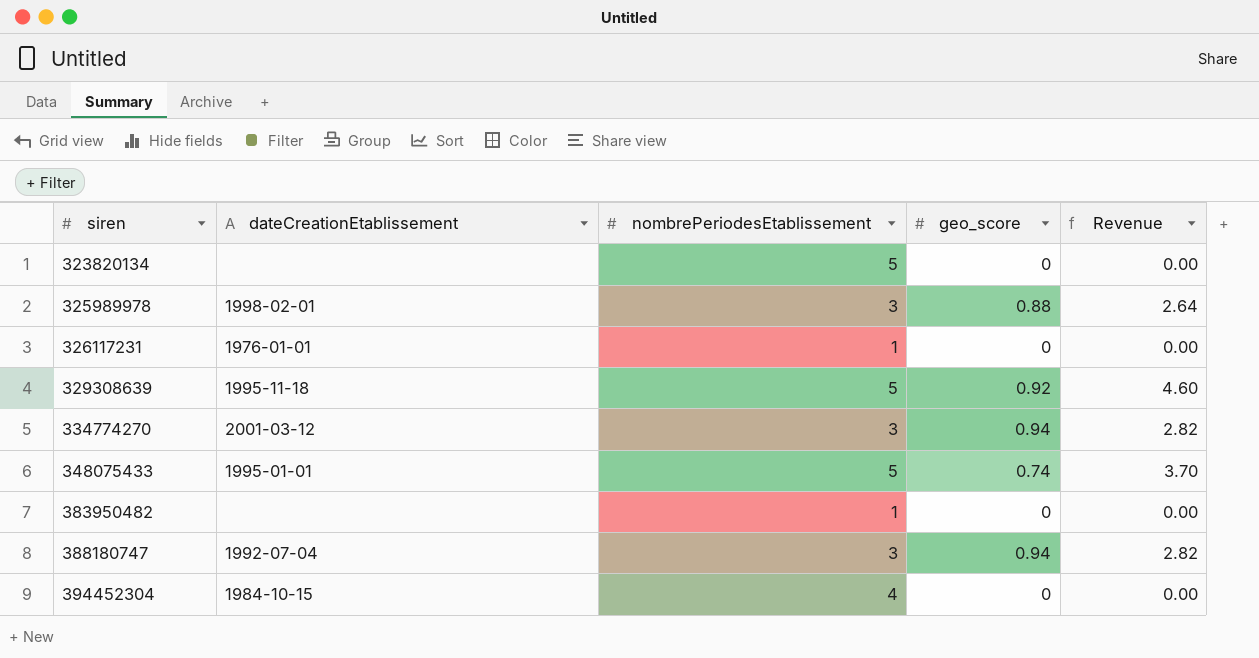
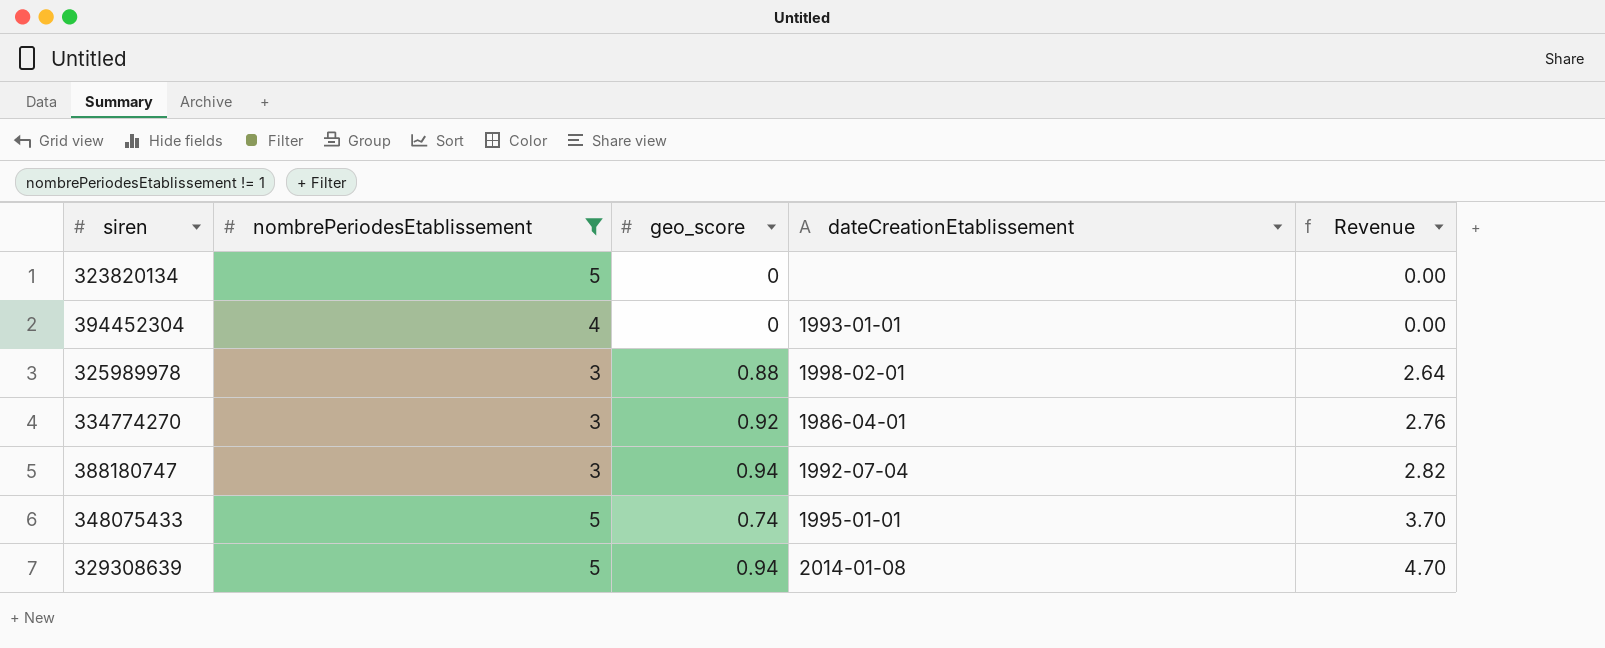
filter: none -> nombrePeriodesEtablissement != 1
row order: siren ascending -> Revenue ascending
column dateCreationEtablissement | position: 2 -> 4
394452304 | dateCreationEtablissement: 1984-10-15 -> 1993-01-01
334774270 | geo_score: 0.94 -> 0.92
334774270 | dateCreationEtablissement: 2001-03-12 -> 1986-04-01
334774270 | Revenue: 2.82 -> 2.76
329308639 | geo_score: 0.92 -> 0.94
329308639 | dateCreationEtablissement: 1995-11-18 -> 2014-01-08
329308639 | Revenue: 4.60 -> 4.70

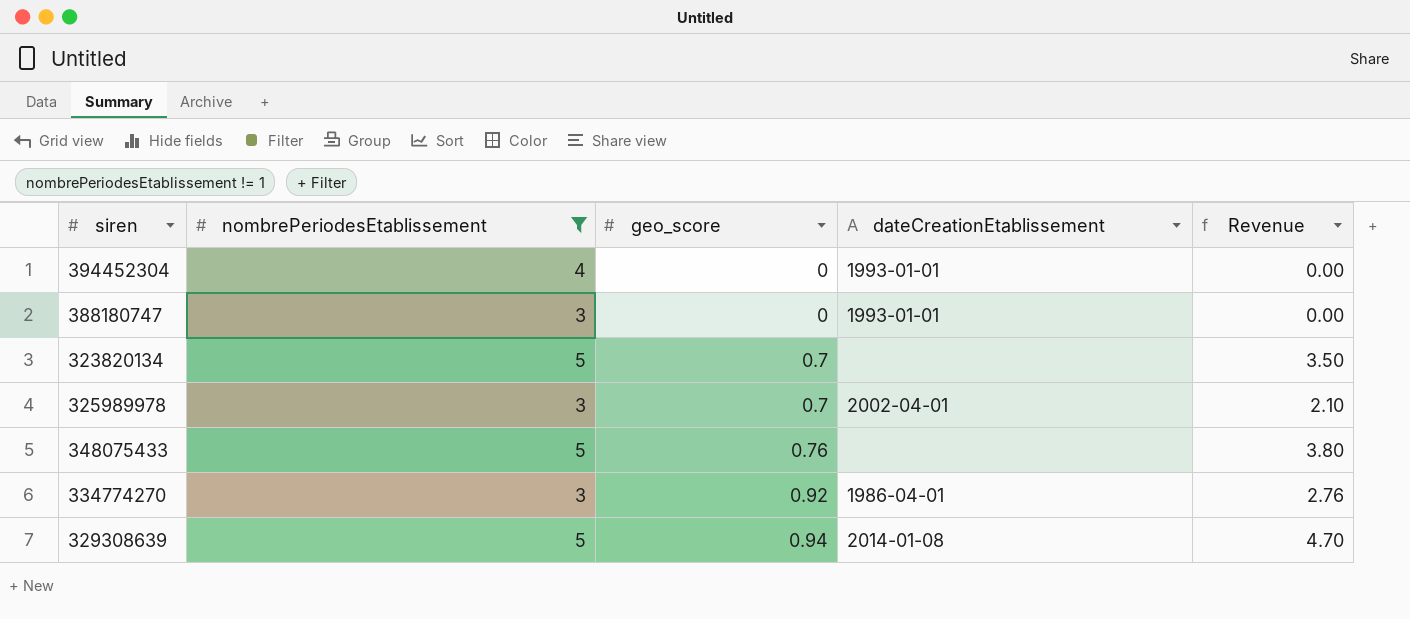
row order: Revenue ascending -> geo_score ascending
388180747 | geo_score: 0.94 -> 0
388180747 | dateCreationEtablissement: 1992-07-04 -> 1993-01-01
388180747 | Revenue: 2.82 -> 0.00
323820134 | geo_score: 0 -> 0.7
323820134 | Revenue: 0.00 -> 3.50
325989978 | geo_score: 0.88 -> 0.7
325989978 | dateCreationEtablissement: 1998-02-01 -> 2002-04-01
325989978 | Revenue: 2.64 -> 2.10
348075433 | geo_score: 0.74 -> 0.76
348075433 | dateCreationEtablissement: 1995-01-01 -> none
348075433 | Revenue: 3.70 -> 3.80

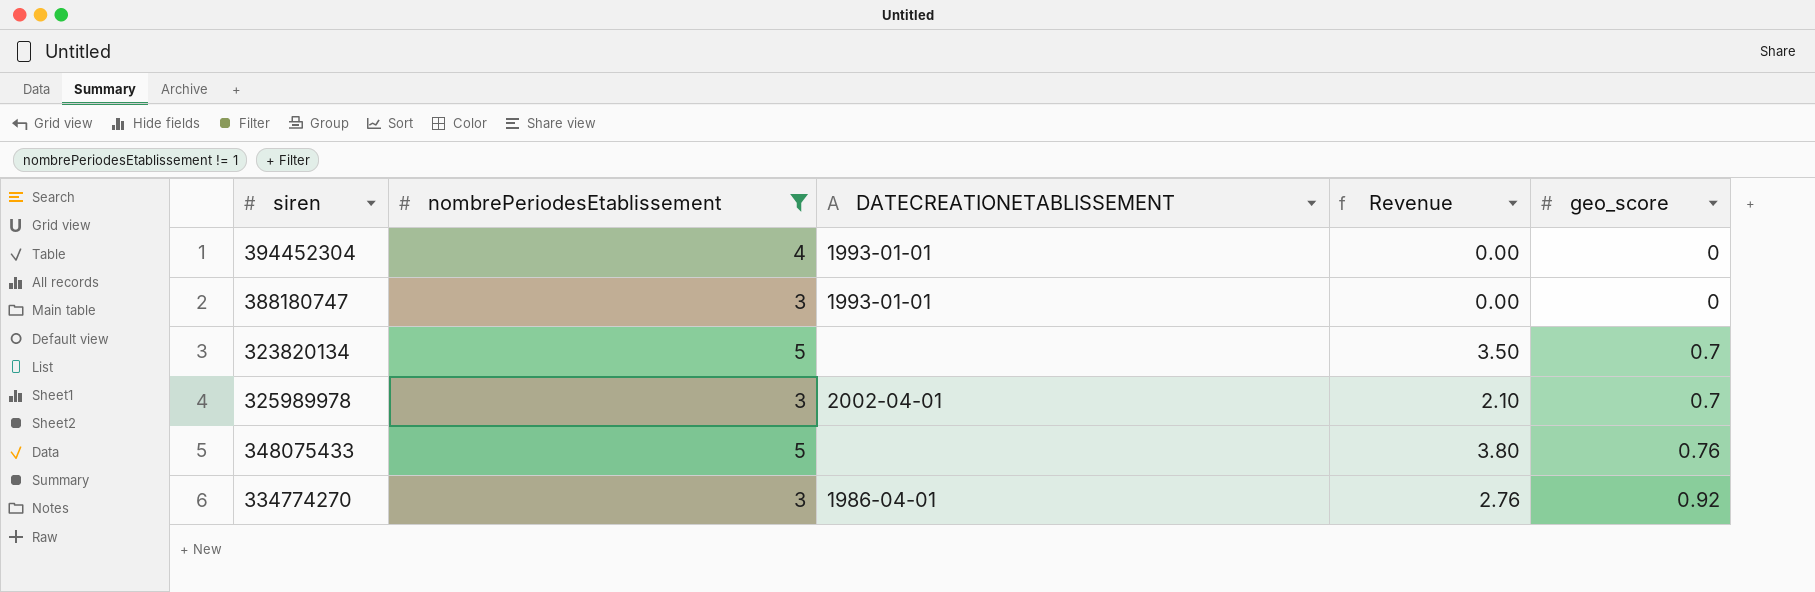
column name: dateCreationEtablissement -> DATECREATIONETABLISSEMENT
column geo_score | position: 3 -> 5
row 329308639: 5 | 0.94 | 2014-01-08 | 4.70 -> none

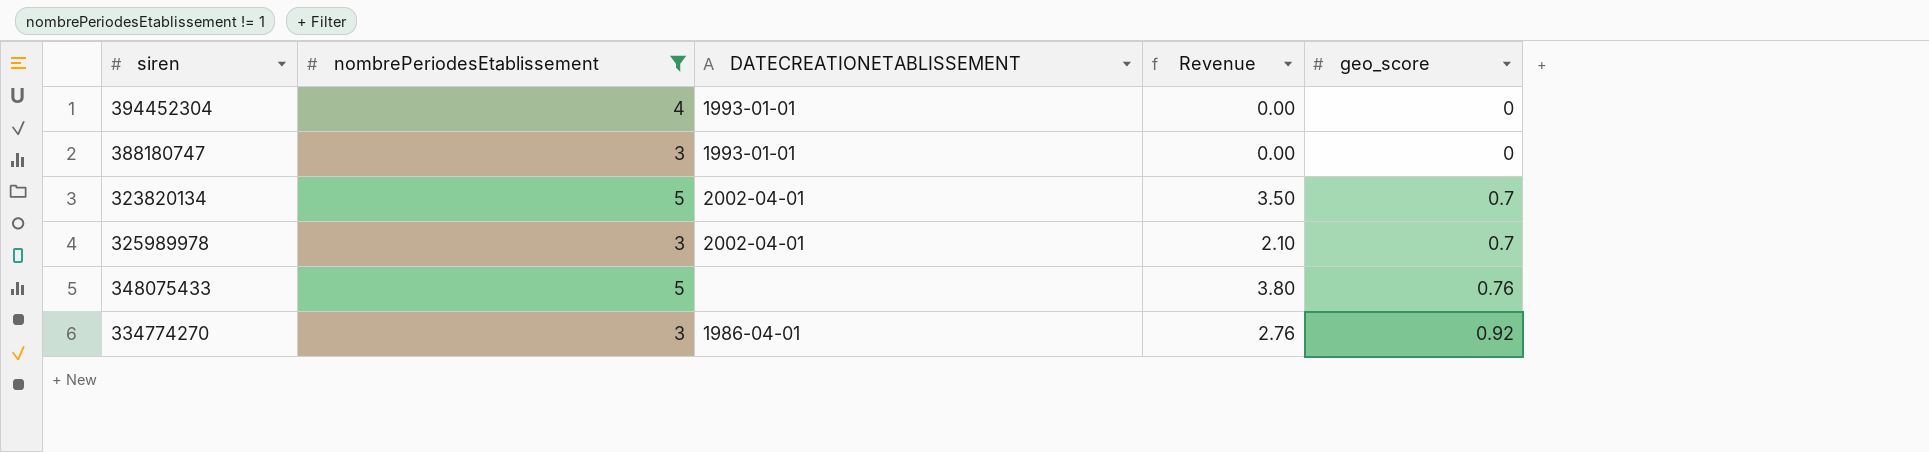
323820134 | DATECREATIONETABLISSEMENT: none -> 2002-04-01

